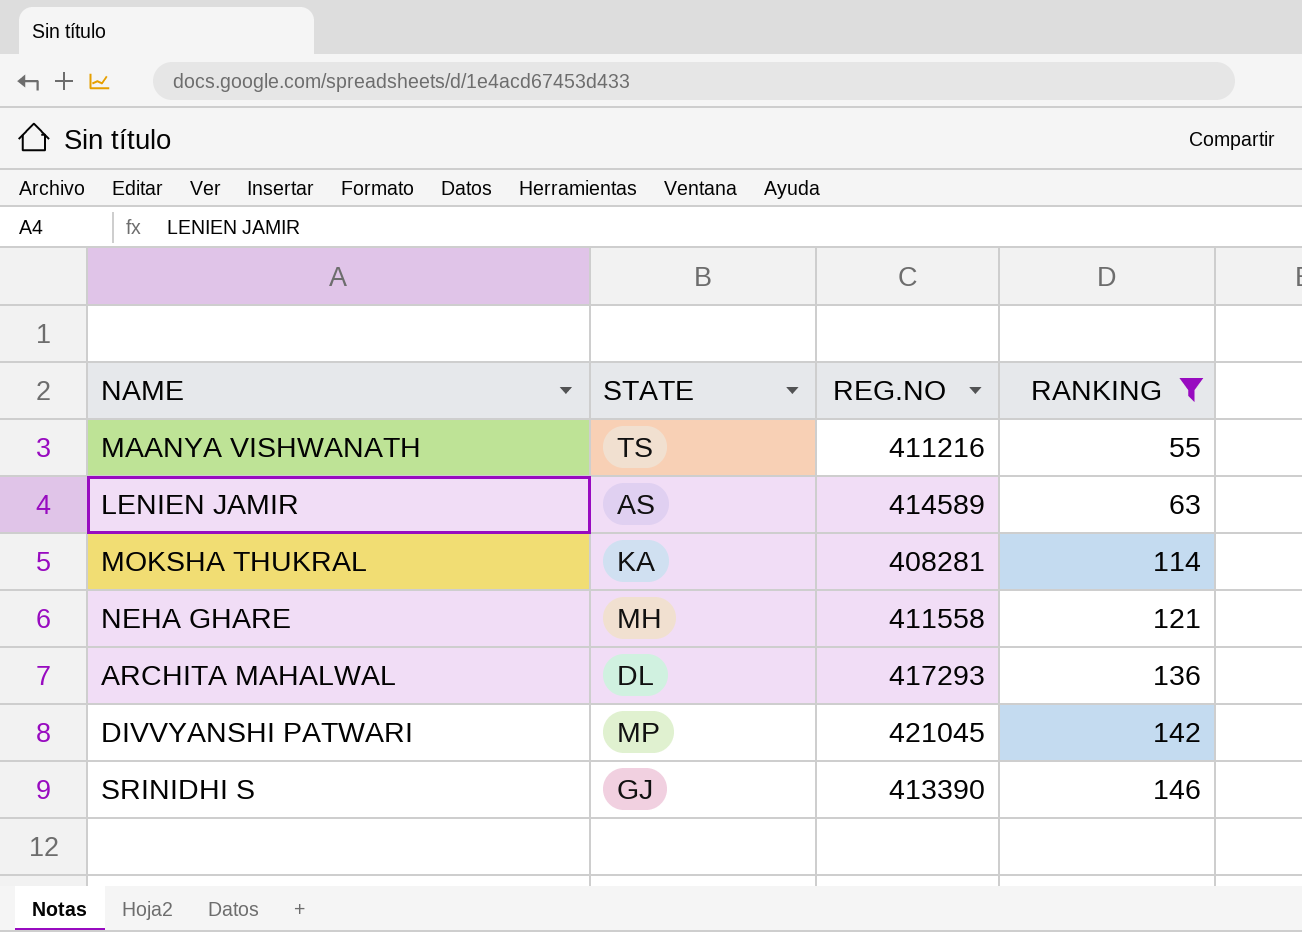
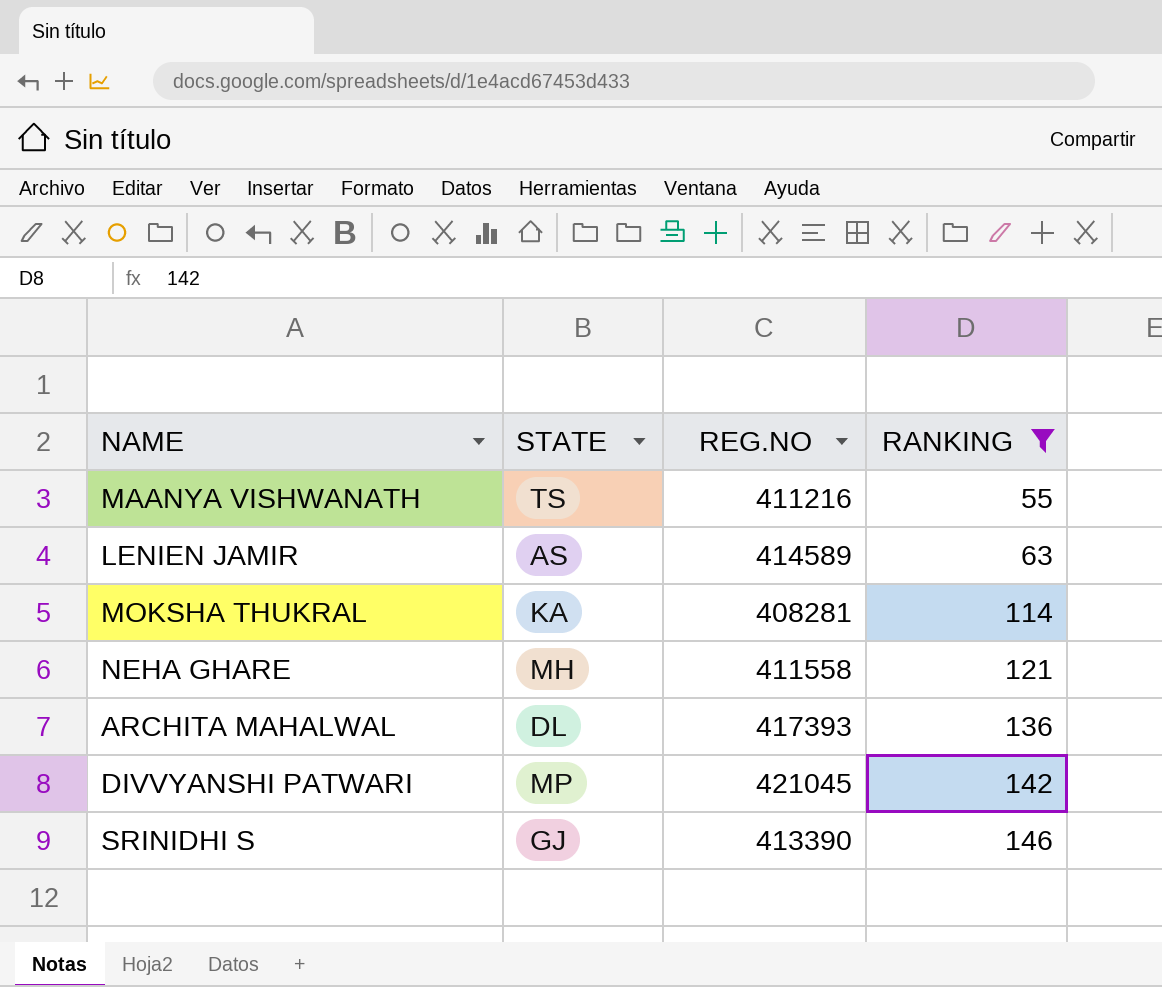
ARCHITA MAHALWAL | REG.NO: 417293 -> 417393

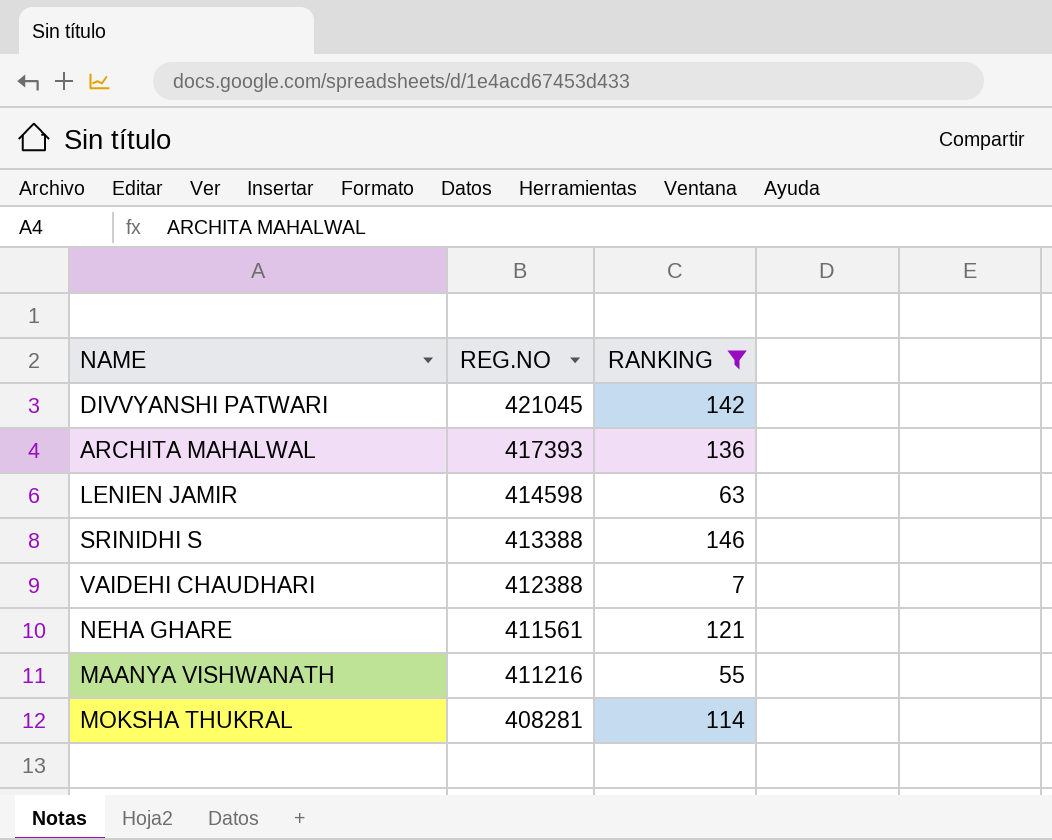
row order: RANKING ascending -> REG.NO descending
column STATE | position: 2 -> none
LENIEN JAMIR | REG.NO: 414589 -> 414598
SRINIDHI S | REG.NO: 413390 -> 413388
row VAIDEHI CHAUDHARI: none -> 412388 | 7
NEHA GHARE | REG.NO: 411558 -> 411561

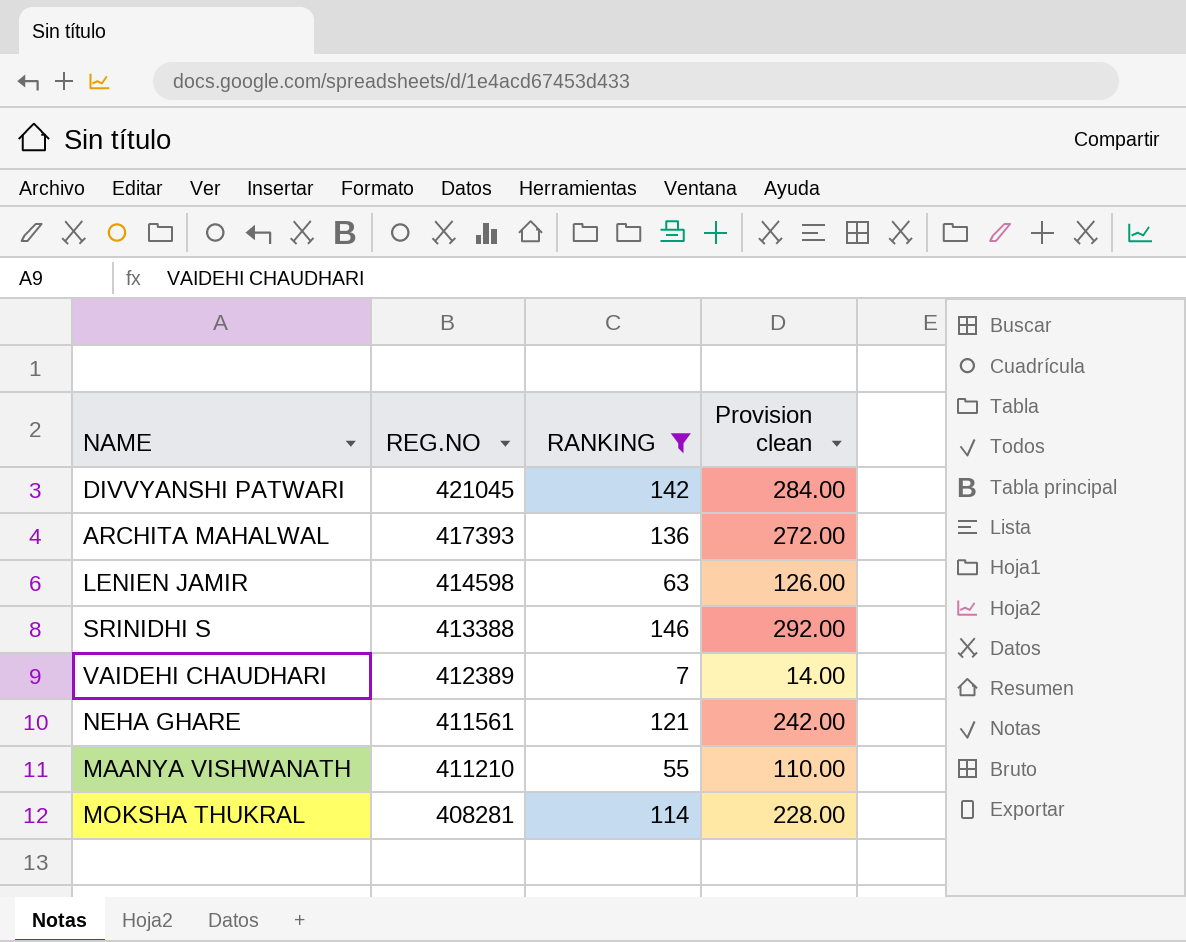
column Provision clean | formula: none -> [RANKING] * 2
VAIDEHI CHAUDHARI | REG.NO: 412388 -> 412389
MAANYA VISHWANATH | REG.NO: 411216 -> 411210

